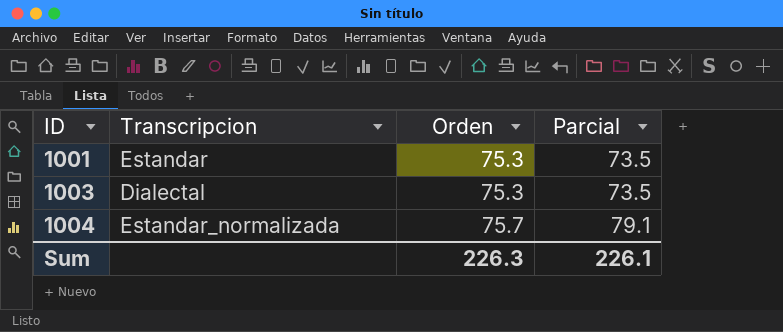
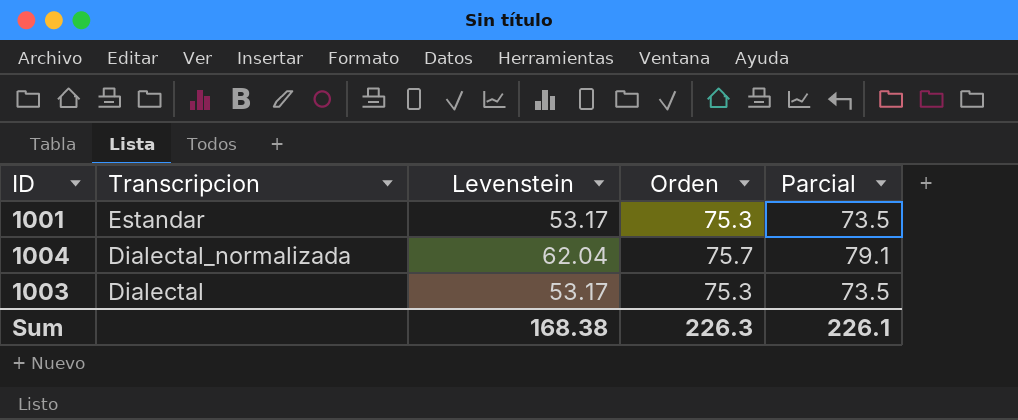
row order: ID ascending -> Transcripcion descending
column Levenstein | position: none -> 3
1004 | Transcripcion: Estandar_normalizada -> Dialectal_normalizada

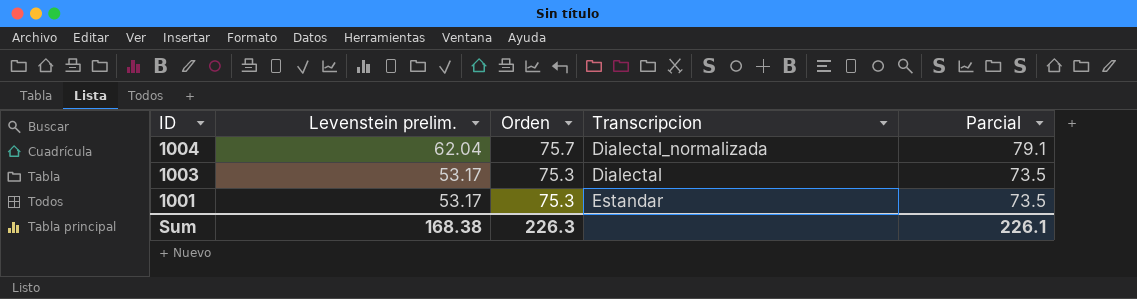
row order: Transcripcion descending -> ID descending
column name: Levenstein -> Levenstein prelim.
column Transcripcion | position: 2 -> 4

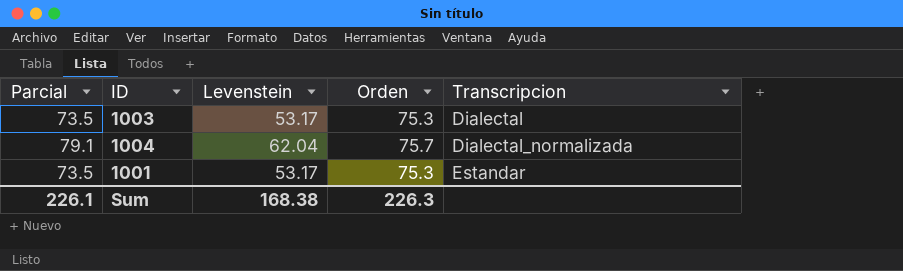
row order: ID descending -> Transcripcion ascending
column Parcial | position: 5 -> 1
column name: Levenstein prelim. -> Levenstein

